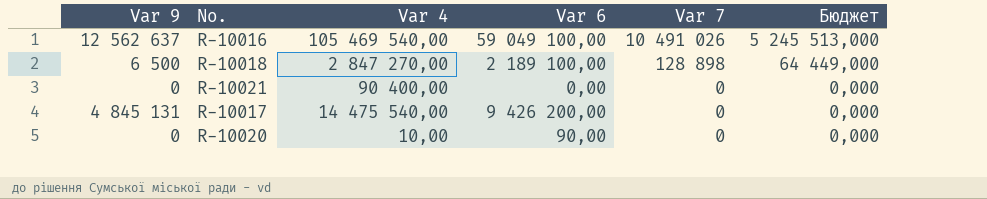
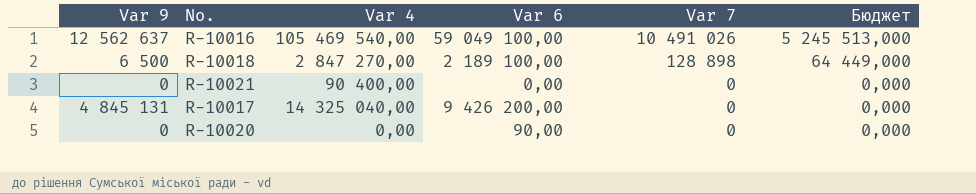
R-10017 | Var 4: 14 475 540,00 -> 14 325 040,00
R-10020 | Var 4: 10,00 -> 0,00

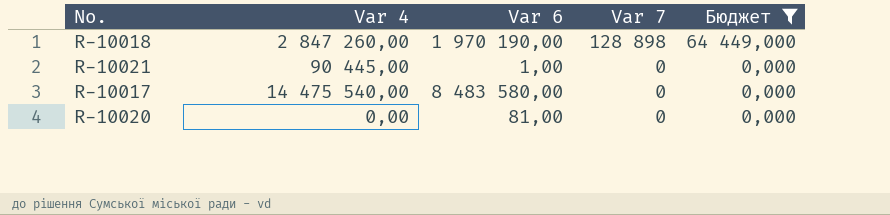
filter: none -> Бюджет != 5 245 513,000
column Var 9 | position: 1 -> none
R-10018 | Var 4: 2 847 270,00 -> 2 847 260,00
R-10018 | Var 6: 2 189 100,00 -> 1 970 190,00
R-10021 | Var 4: 90 400,00 -> 90 445,00
R-10021 | Var 6: 0,00 -> 1,00
R-10017 | Var 4: 14 325 040,00 -> 14 475 540,00
R-10017 | Var 6: 9 426 200,00 -> 8 483 580,00
R-10020 | Var 6: 90,00 -> 81,00

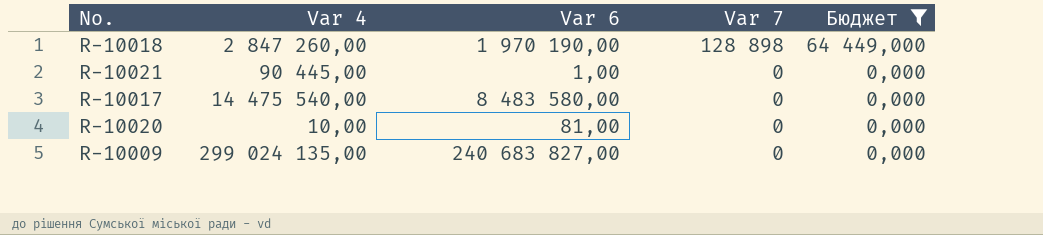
R-10020 | Var 4: 0,00 -> 10,00
row R-10009: none -> 299 024 135,00 | 240 683 827,00 | 0 | 0,000

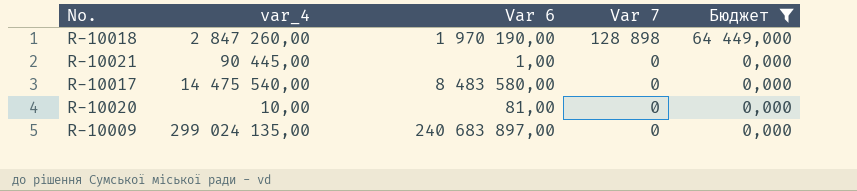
column name: Var 4 -> var_4
R-10009 | Var 6: 240 683 827,00 -> 240 683 897,00

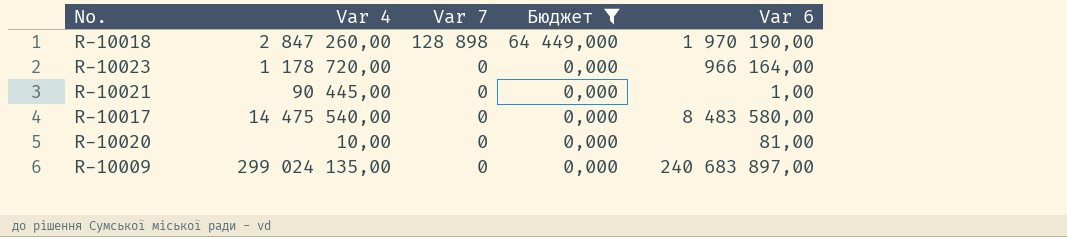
column name: var_4 -> Var 4
column Var 6 | position: 3 -> 5
row R-10023: none -> 1 178 720,00 | 0 | 0,000 | 966 164,00

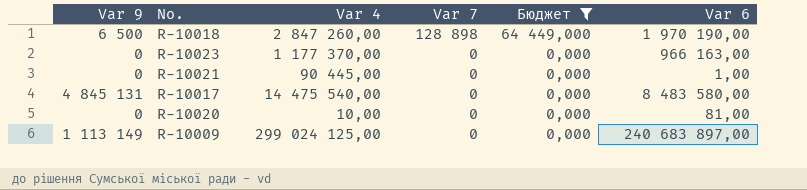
column Var 9 | position: none -> 1
R-10023 | Var 4: 1 178 720,00 -> 1 177 370,00
R-10023 | Var 6: 966 164,00 -> 966 163,00
R-10009 | Var 4: 299 024 135,00 -> 299 024 125,00

